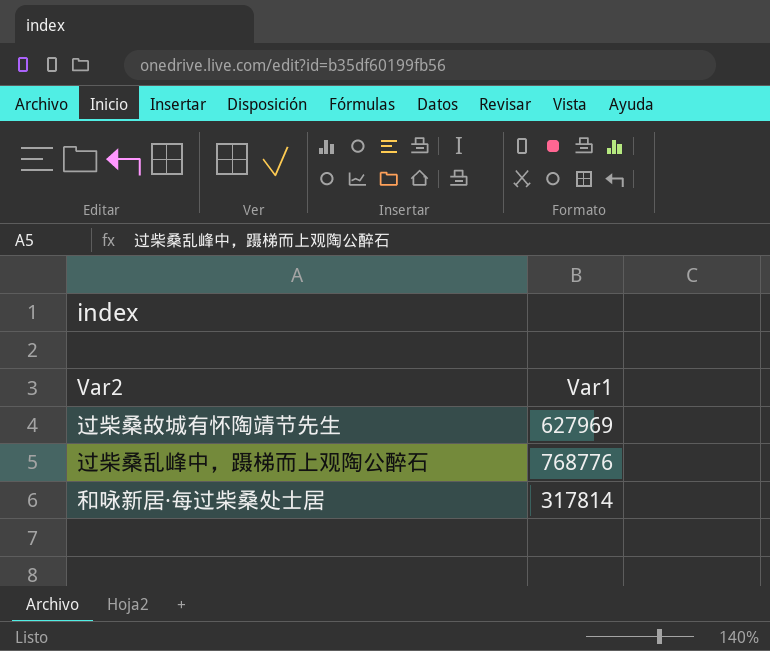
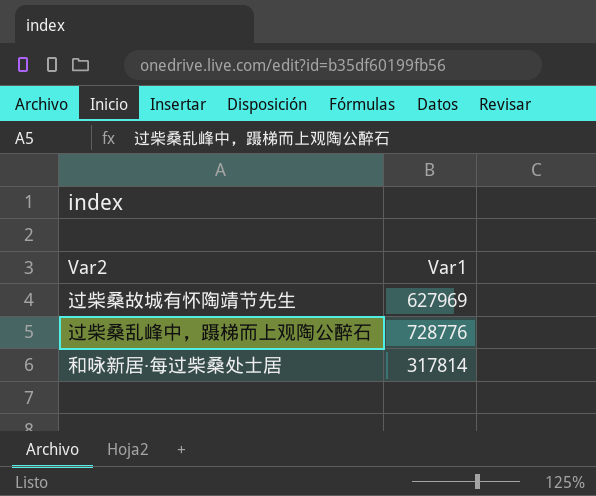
过柴桑乱峰中，蹑梯而上观陶公醉石 | Var1: 768776 -> 728776

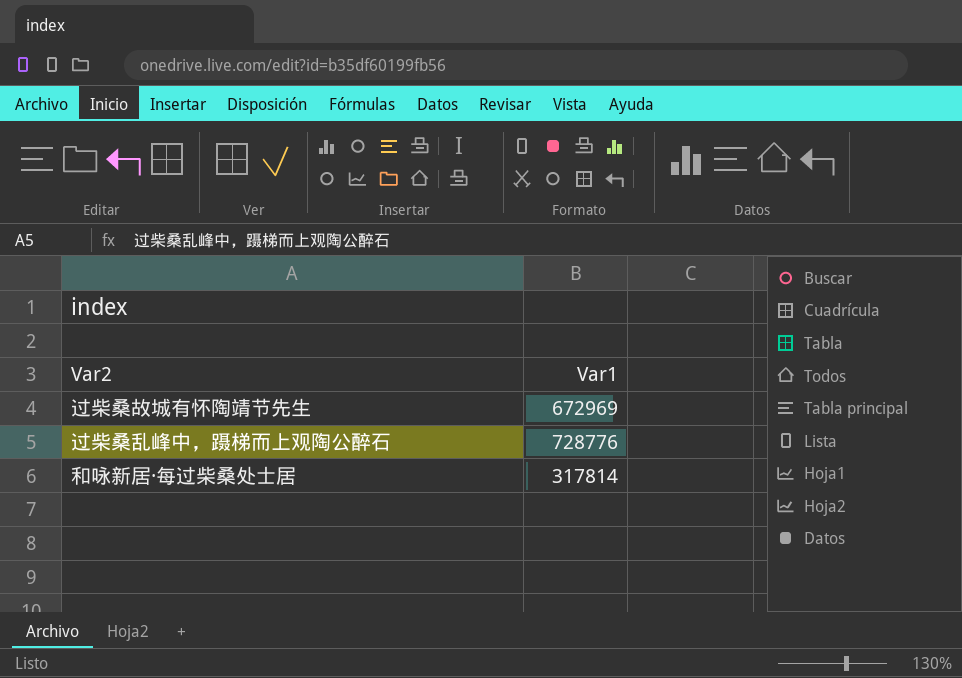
过柴桑故城有怀陶靖节先生 | Var1: 627969 -> 672969

